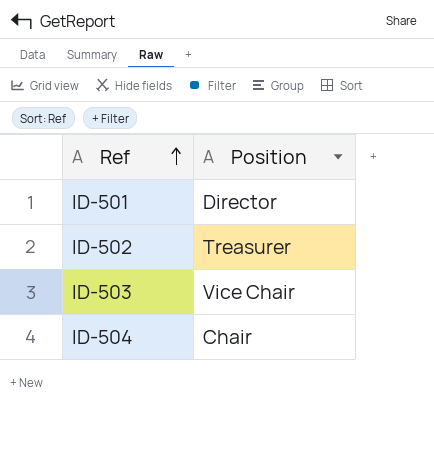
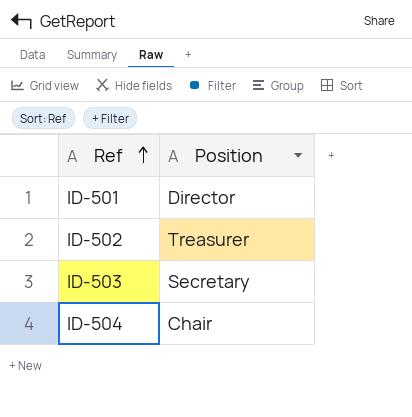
ID-503 | Position: Vice Chair -> Secretary

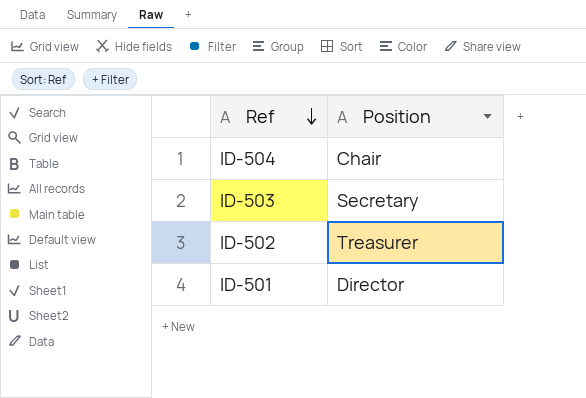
row order: Ref ascending -> Ref descending

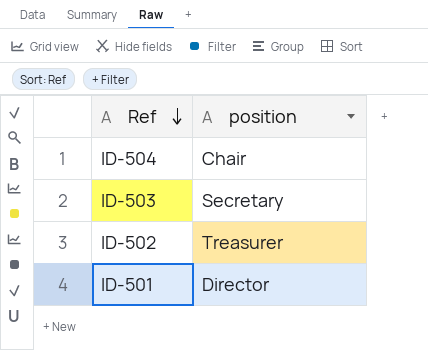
column name: Position -> position

